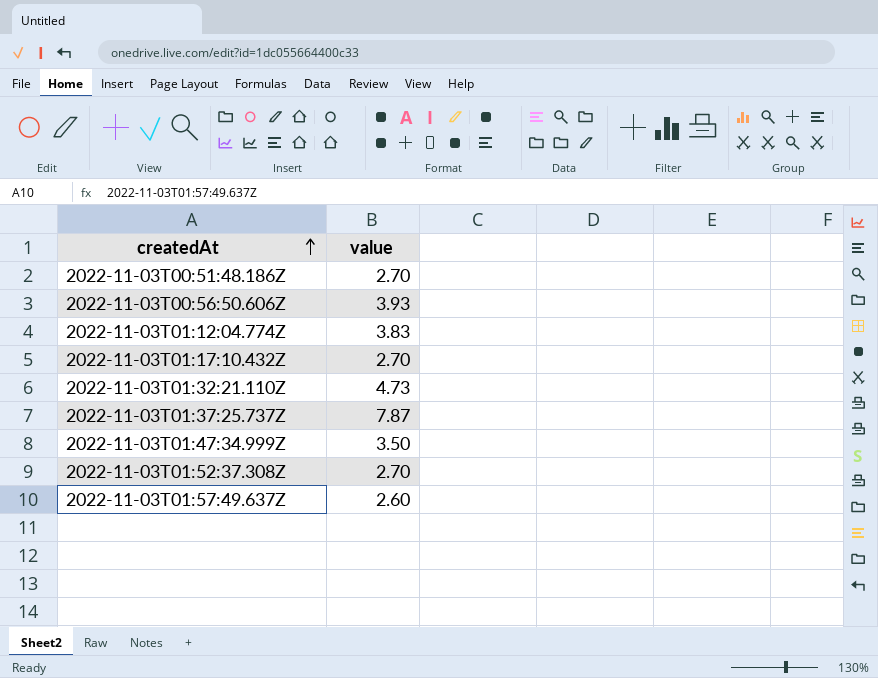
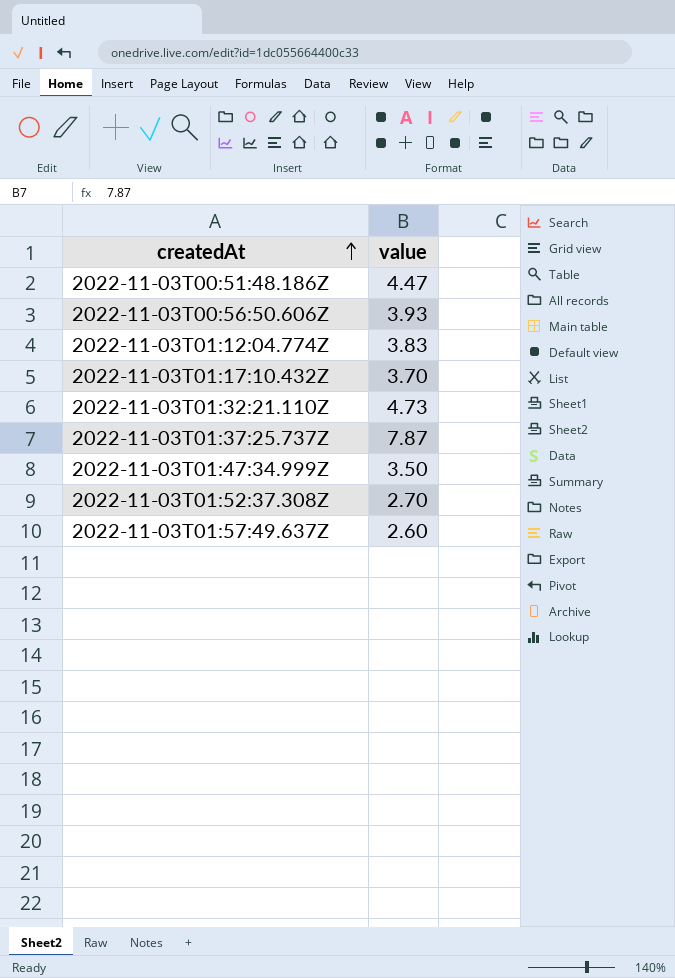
2022-11-03T00:51:48.186Z | value: 2.70 -> 4.47
2022-11-03T01:17:10.432Z | value: 2.70 -> 3.70

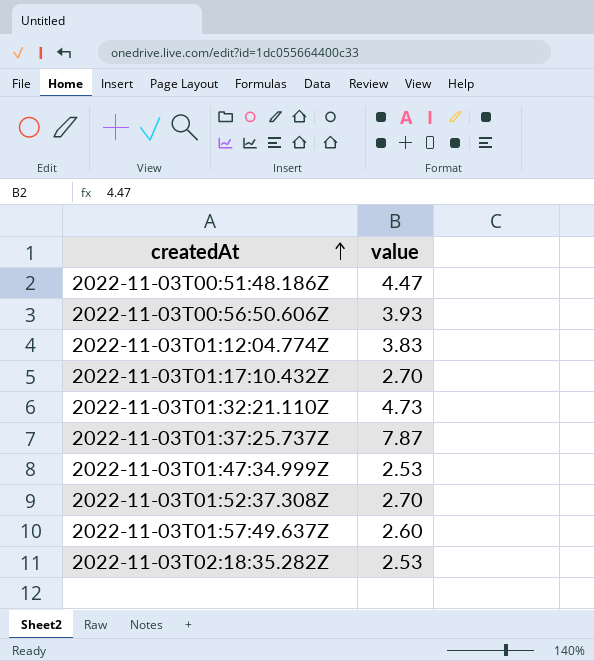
2022-11-03T01:17:10.432Z | value: 3.70 -> 2.70
2022-11-03T01:47:34.999Z | value: 3.50 -> 2.53
row 2022-11-03T02:18:35.282Z: none -> 2.53

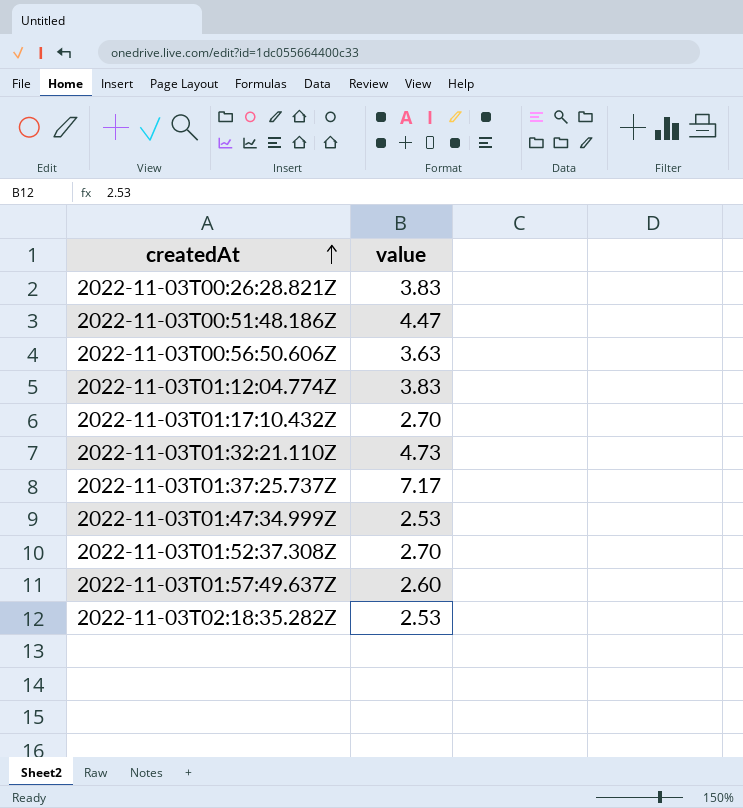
row 2022-11-03T00:26:28.821Z: none -> 3.83
2022-11-03T00:56:50.606Z | value: 3.93 -> 3.63
2022-11-03T01:37:25.737Z | value: 7.87 -> 7.17

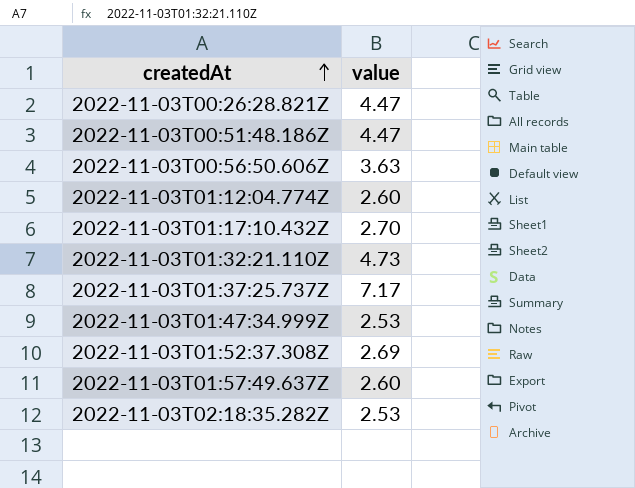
2022-11-03T00:26:28.821Z | value: 3.83 -> 4.47
2022-11-03T01:12:04.774Z | value: 3.83 -> 2.60
2022-11-03T01:52:37.308Z | value: 2.70 -> 2.69

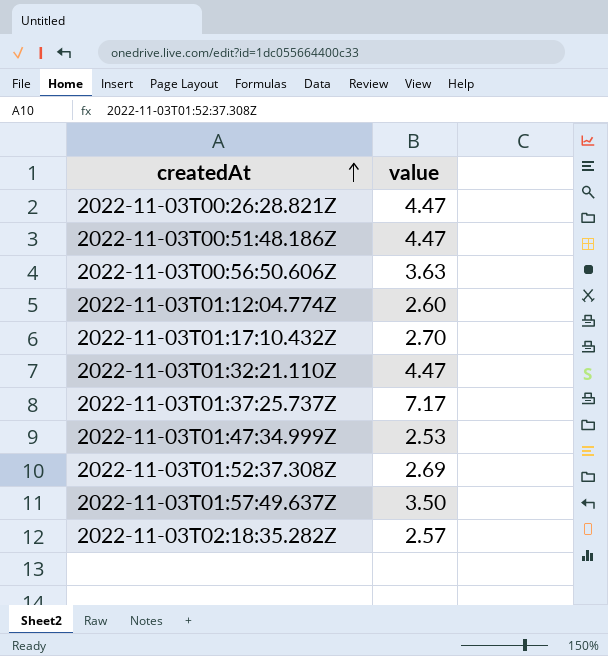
2022-11-03T01:32:21.110Z | value: 4.73 -> 4.47
2022-11-03T01:57:49.637Z | value: 2.60 -> 3.50
2022-11-03T02:18:35.282Z | value: 2.53 -> 2.57

